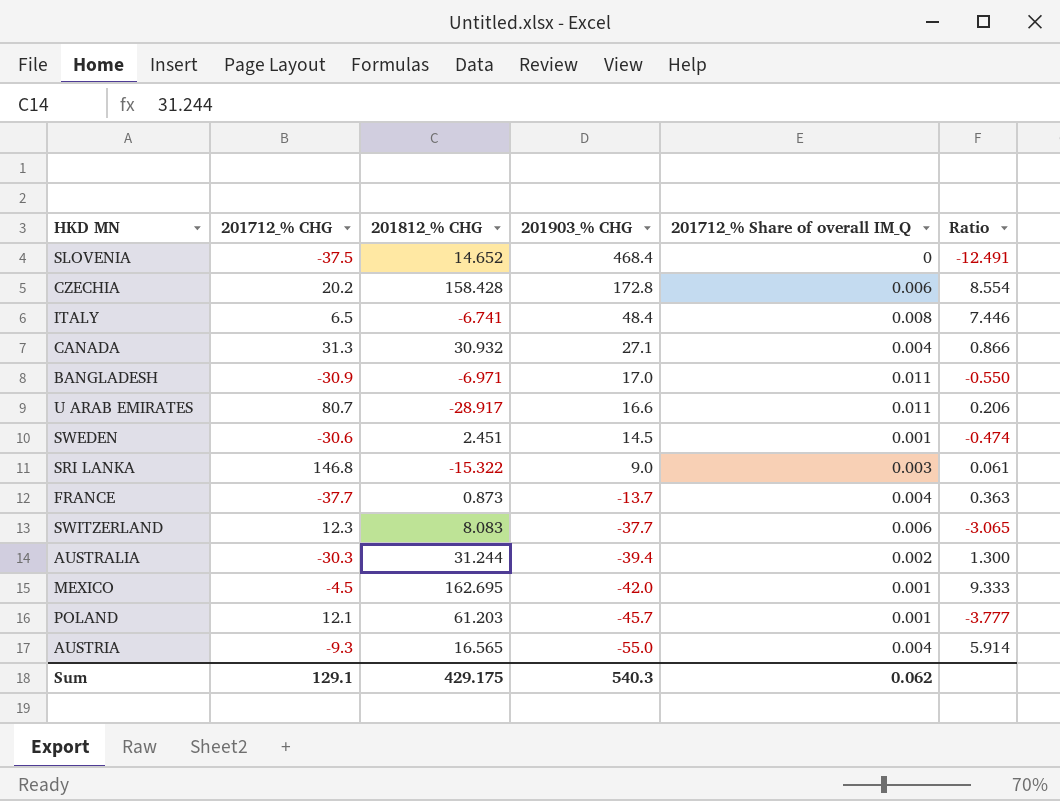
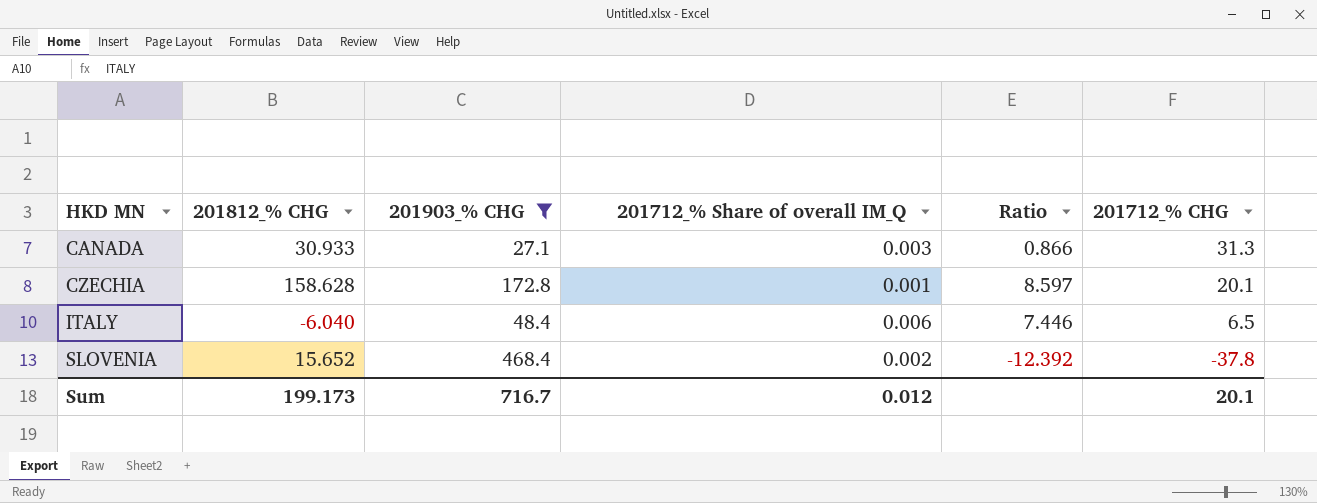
filter: none -> 201903_% CHG >= 27.1
row order: 201903_% CHG descending -> HKD MN ascending
column 201712_% CHG | position: 2 -> 6
CANADA | 201812_% CHG: 30.932 -> 30.933
CANADA | 201712_% Share of overall IM_Q: 0.004 -> 0.003
CZECHIA | 201812_% CHG: 158.428 -> 158.628
CZECHIA | 201712_% Share of overall IM_Q: 0.006 -> 0.001
CZECHIA | Ratio: 8.554 -> 8.597
CZECHIA | 201712_% CHG: 20.2 -> 20.1
ITALY | 201812_% CHG: -6.741 -> -6.040
ITALY | 201712_% Share of overall IM_Q: 0.008 -> 0.006
SLOVENIA | 201812_% CHG: 14.652 -> 15.652
SLOVENIA | 201712_% Share of overall IM_Q: 0 -> 0.002
SLOVENIA | Ratio: -12.491 -> -12.392
SLOVENIA | 201712_% CHG: -37.5 -> -37.8
Sum | 201812_% CHG: 429.175 -> 199.173
Sum | 201903_% CHG: 540.3 -> 716.7
Sum | 201712_% Share of overall IM_Q: 0.062 -> 0.012
Sum | 201712_% CHG: 129.1 -> 20.1

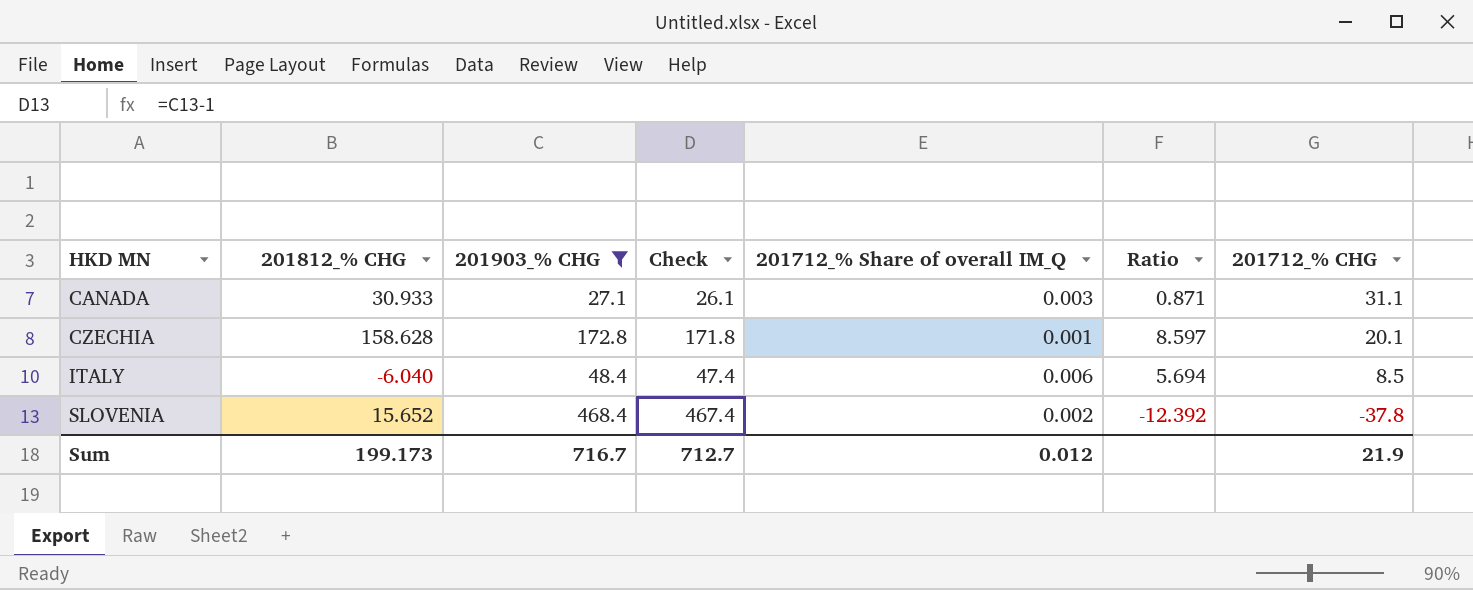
column Check | formula: none -> [201903_% CHG] - 1
CANADA | Ratio: 0.866 -> 0.871
CANADA | 201712_% CHG: 31.3 -> 31.1
ITALY | Ratio: 7.446 -> 5.694
ITALY | 201712_% CHG: 6.5 -> 8.5
Sum | 201712_% CHG: 20.1 -> 21.9

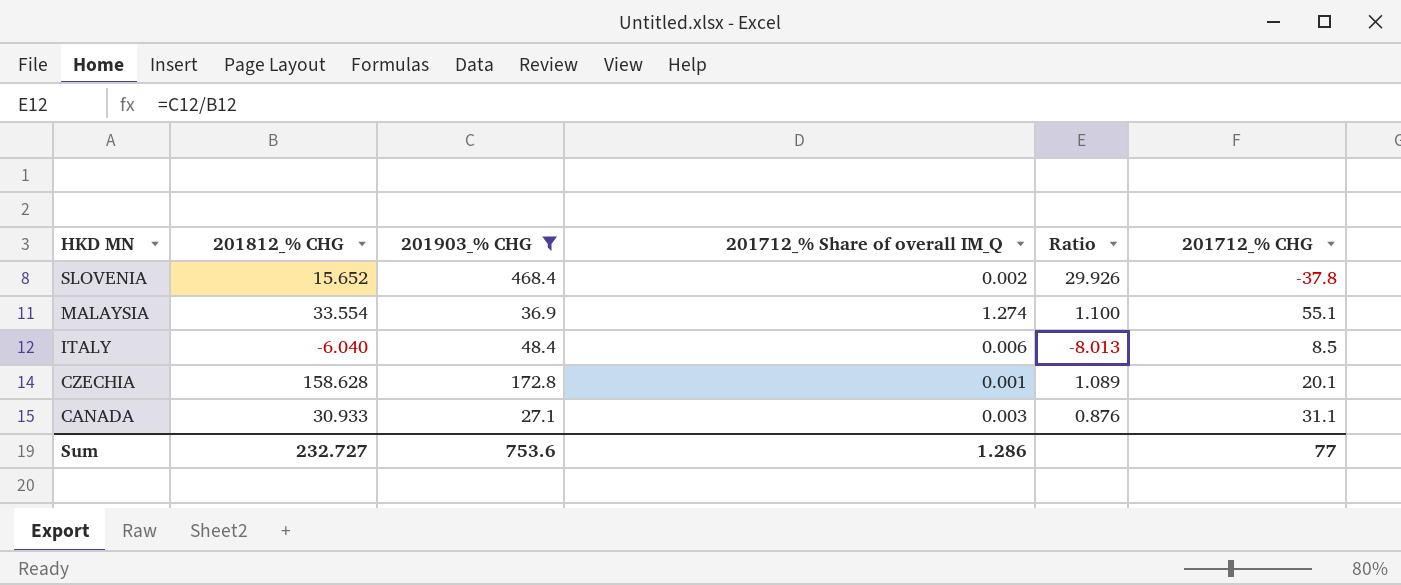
row order: HKD MN ascending -> HKD MN descending
column Check | formula: [201903_% CHG] - 1 -> none
column Ratio | formula: [201903_% CHG] / [201712_% CHG] -> [201903_% CHG] / [201812_% CHG]
row MALAYSIA: none -> 33.554 | 36.9 | 1.274 | 1.100 | 55.1
Sum | 201812_% CHG: 199.173 -> 232.727
Sum | 201903_% CHG: 716.7 -> 753.6
Sum | 201712_% Share of overall IM_Q: 0.012 -> 1.286
Sum | 201712_% CHG: 21.9 -> 77

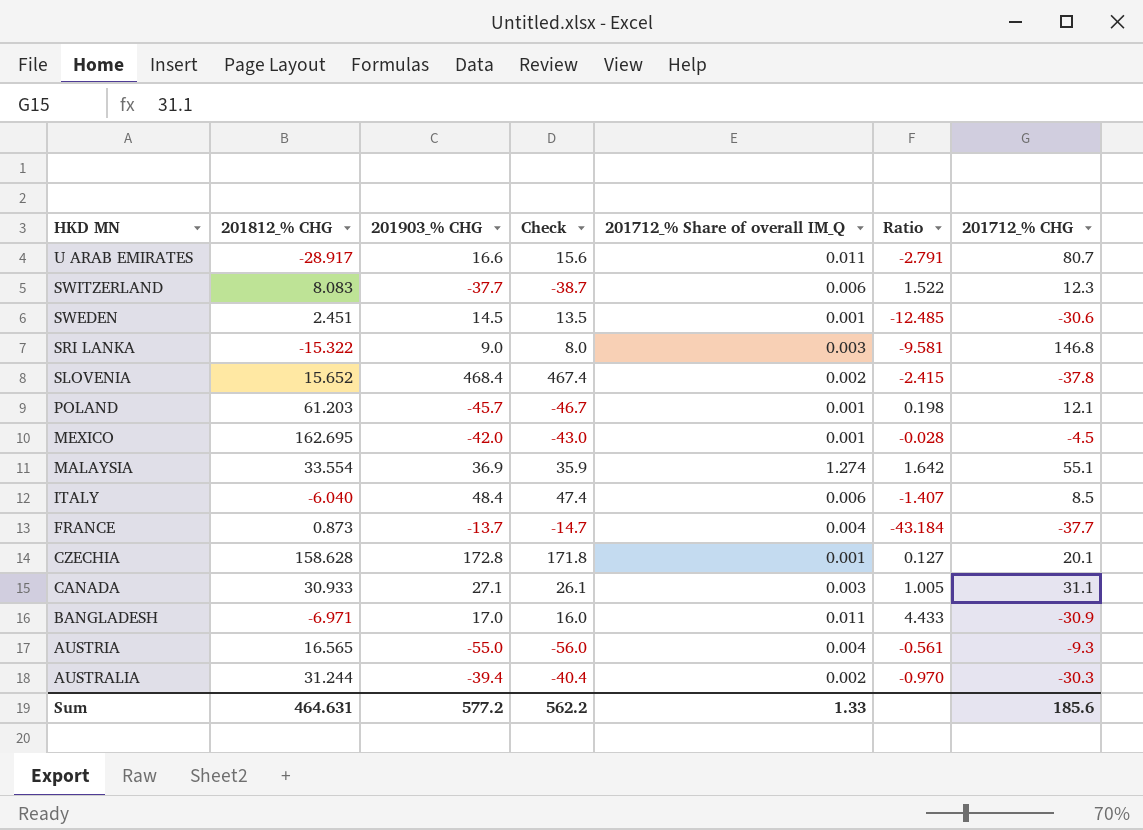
filter: 201903_% CHG >= 27.1 -> none
column Check | formula: none -> [201903_% CHG] - 1
column Ratio | formula: [201903_% CHG] / [201812_% CHG] -> [201712_% CHG] / [201812_% CHG]
Sum | 201812_% CHG: 232.727 -> 464.631
Sum | 201903_% CHG: 753.6 -> 577.2
Sum | 201712_% Share of overall IM_Q: 1.286 -> 1.33
Sum | 201712_% CHG: 77 -> 185.6

